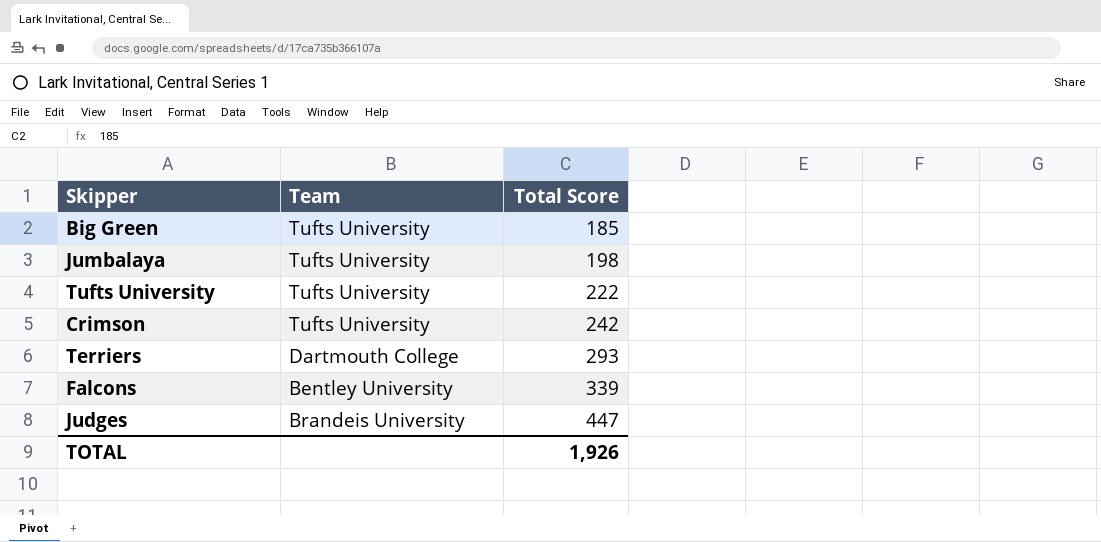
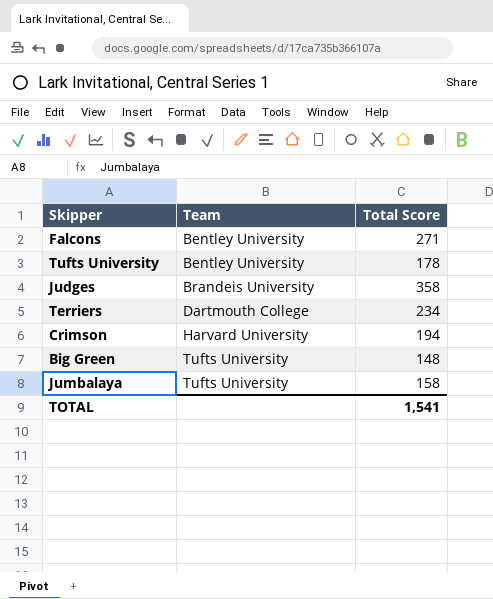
row order: Total Score ascending -> Team ascending
Falcons | Total Score: 339 -> 271
Tufts University | Team: Tufts University -> Bentley University
Tufts University | Total Score: 222 -> 178
Judges | Total Score: 447 -> 358
Terriers | Total Score: 293 -> 234
Crimson | Team: Tufts University -> Harvard University
Crimson | Total Score: 242 -> 194
Big Green | Total Score: 185 -> 148
Jumbalaya | Total Score: 198 -> 158
TOTAL | Total Score: 1,926 -> 1,541

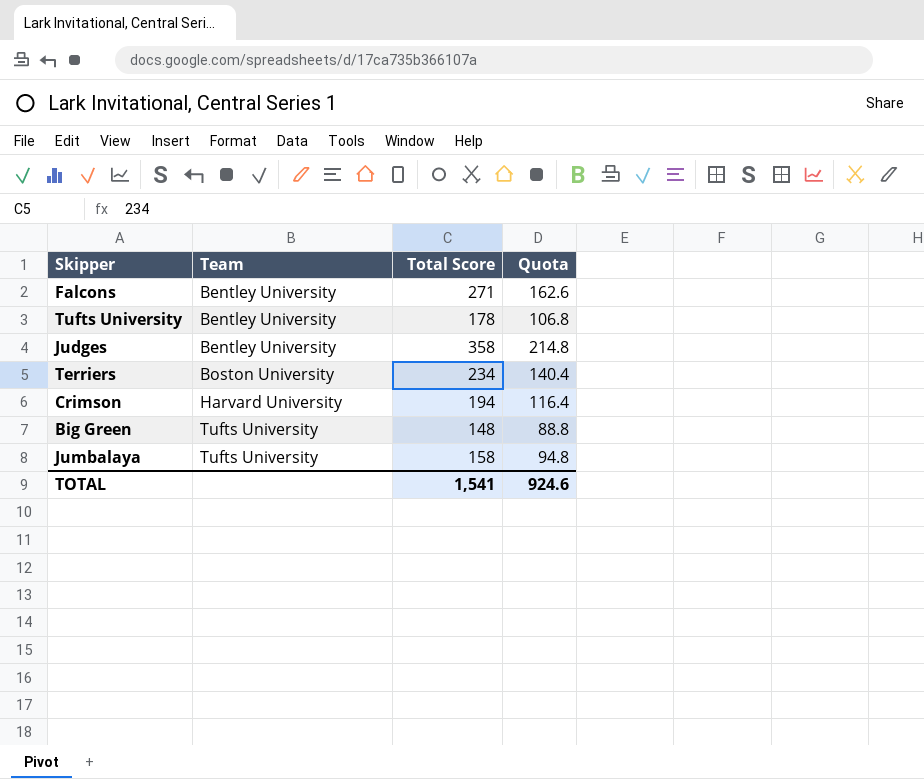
column Quota | formula: none -> [Total Score] * 0.6
Judges | Team: Brandeis University -> Bentley University
Terriers | Team: Dartmouth College -> Boston University

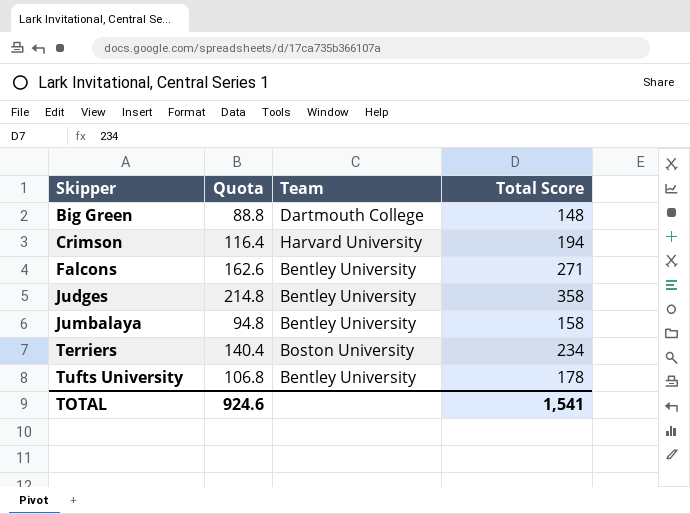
row order: Team ascending -> Skipper ascending
column Quota | position: 4 -> 2
Big Green | Team: Tufts University -> Dartmouth College
Jumbalaya | Team: Tufts University -> Bentley University

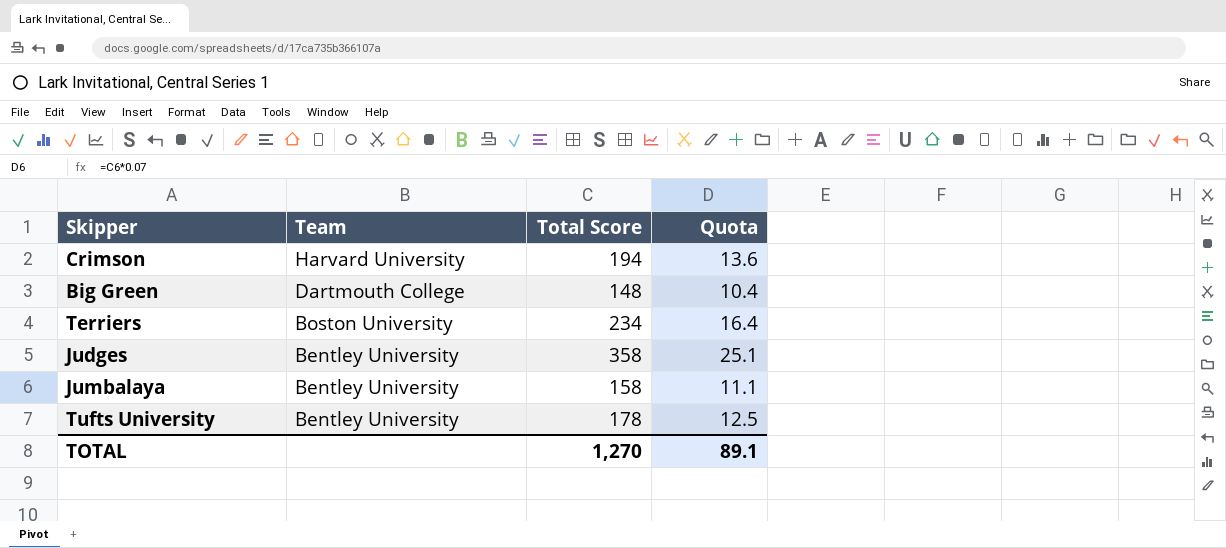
row order: Skipper ascending -> Team descending
column Quota | formula: [Total Score] * 0.6 -> [Total Score] * 0.07
column Quota | position: 2 -> 4
row Falcons: 162.6 | Bentley University | 271 -> none
TOTAL | Total Score: 1,541 -> 1,270
TOTAL | Quota: 924.6 -> 89.1

